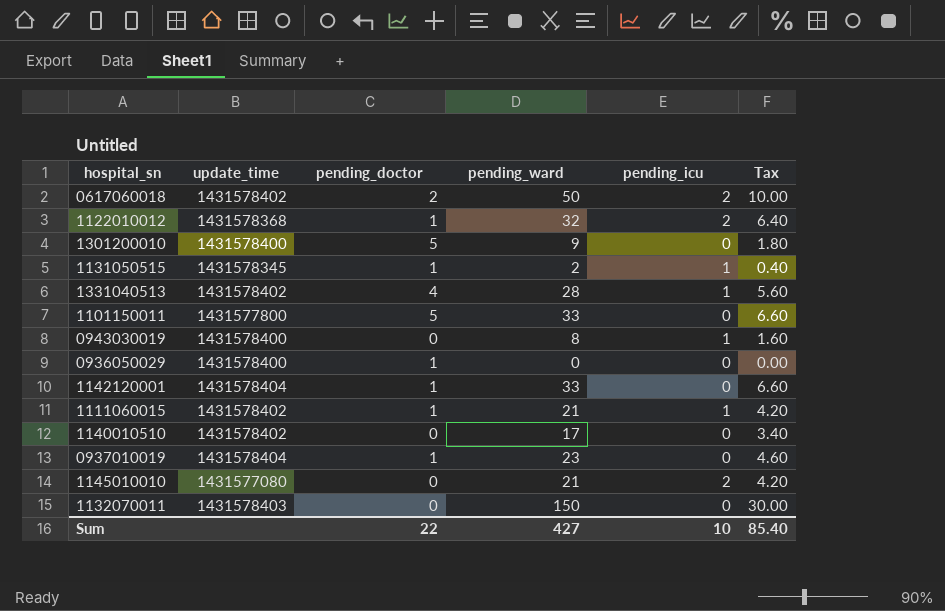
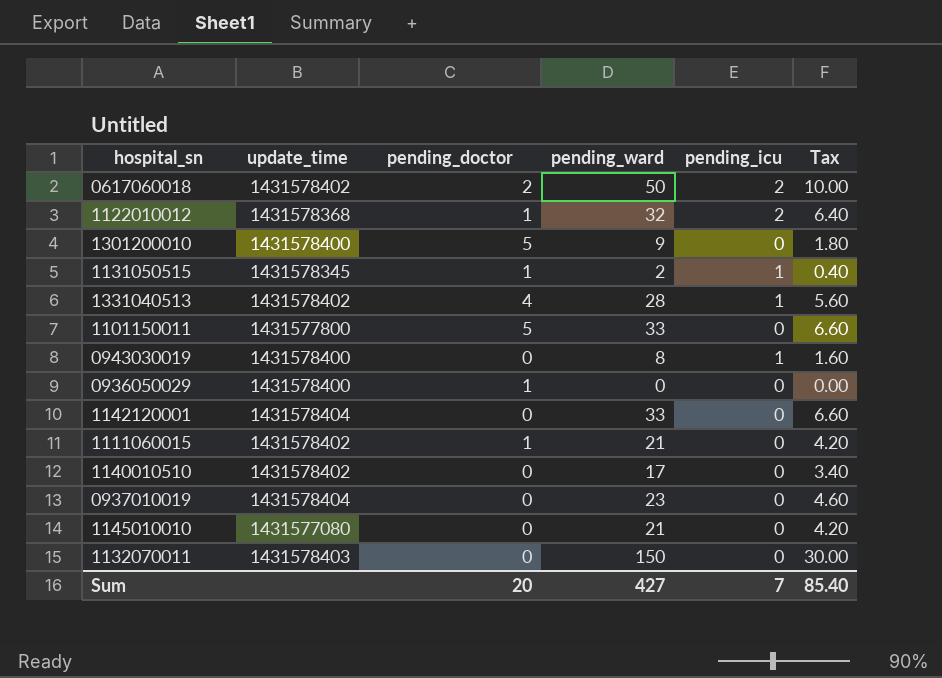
1142120001 | pending_doctor: 1 -> 0
1111060015 | pending_icu: 1 -> 0
0937010019 | pending_doctor: 1 -> 0
1145010010 | pending_icu: 2 -> 0
Sum | pending_doctor: 22 -> 20
Sum | pending_icu: 10 -> 7

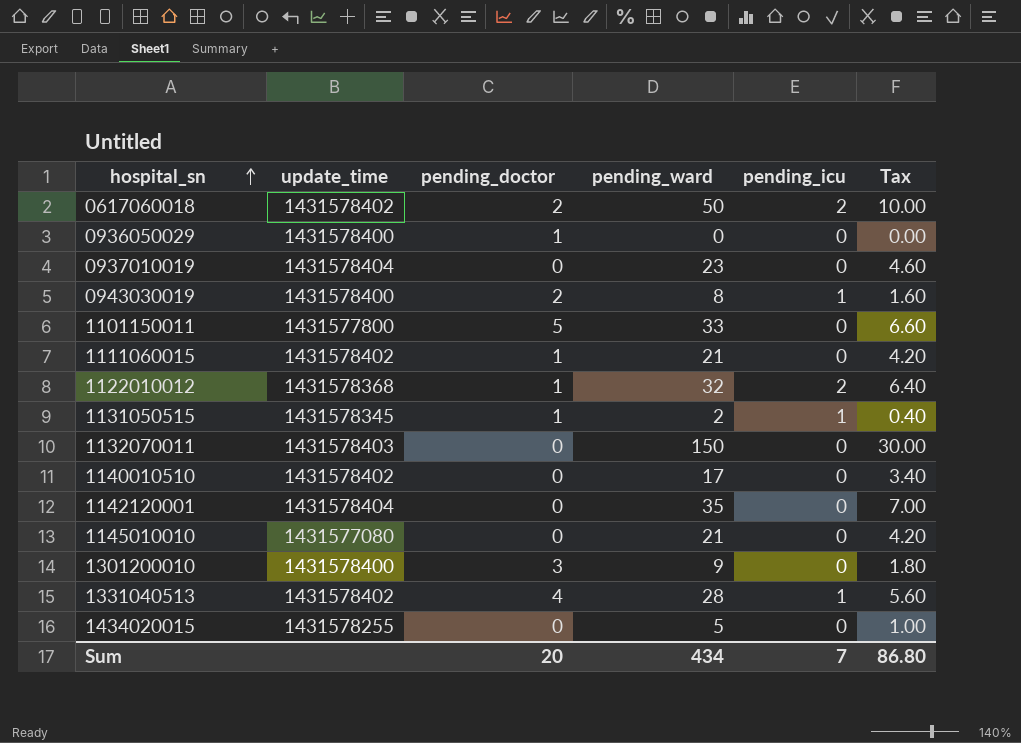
row order: none -> hospital_sn ascending
0943030019 | pending_doctor: 0 -> 2
1142120001 | pending_ward: 33 -> 35
1142120001 | Tax: 6.60 -> 7.00
1301200010 | pending_doctor: 5 -> 3
row 1434020015: none -> 1431578255 | 0 | 5 | 0 | 1.00
Sum | pending_ward: 427 -> 434
Sum | Tax: 85.40 -> 86.80

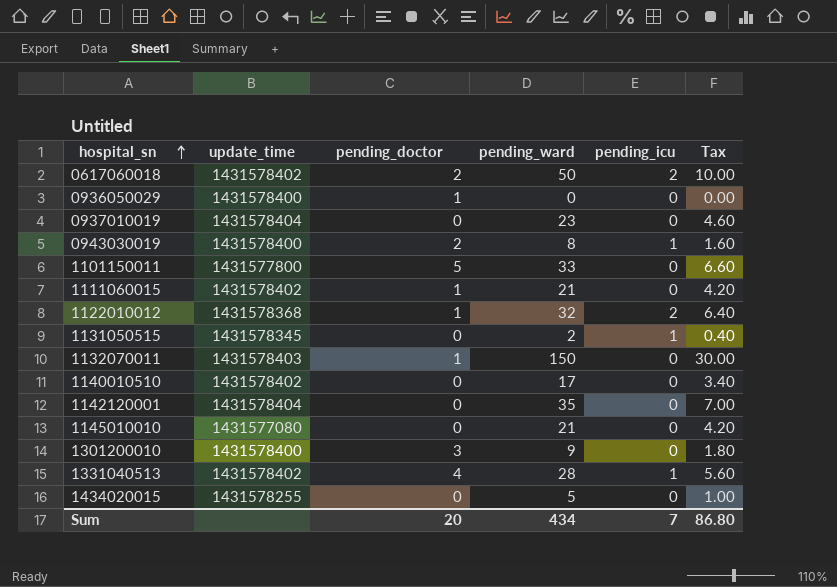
1131050515 | pending_doctor: 1 -> 0
1132070011 | pending_doctor: 0 -> 1

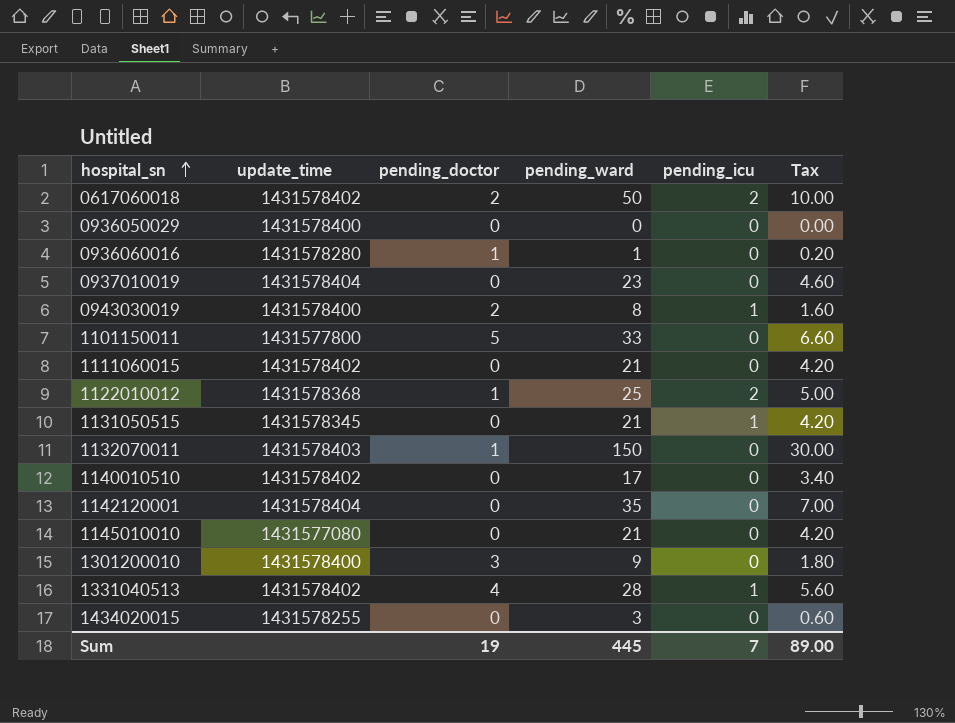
0936050029 | pending_doctor: 1 -> 0
row 0936060016: none -> 1431578280 | 1 | 1 | 0 | 0.20
1111060015 | pending_doctor: 1 -> 0
1122010012 | pending_ward: 32 -> 25
1122010012 | Tax: 6.40 -> 5.00
1131050515 | pending_ward: 2 -> 21
1131050515 | Tax: 0.40 -> 4.20
1434020015 | pending_ward: 5 -> 3
1434020015 | Tax: 1.00 -> 0.60
Sum | pending_doctor: 20 -> 19
Sum | pending_ward: 434 -> 445
Sum | Tax: 86.80 -> 89.00

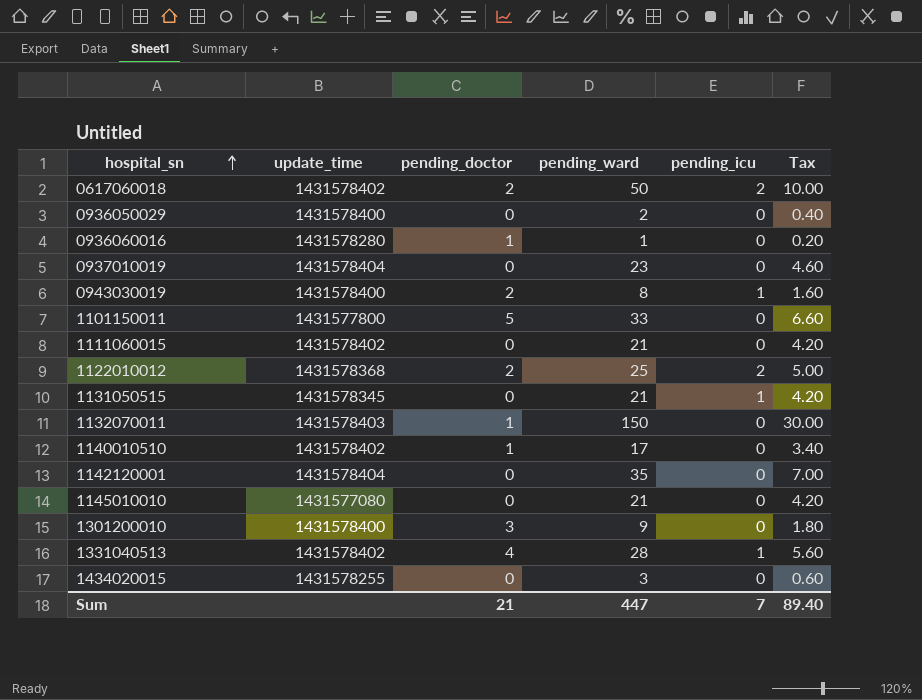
0936050029 | pending_ward: 0 -> 2
0936050029 | Tax: 0.00 -> 0.40
1122010012 | pending_doctor: 1 -> 2
1140010510 | pending_doctor: 0 -> 1
Sum | pending_doctor: 19 -> 21
Sum | pending_ward: 445 -> 447
Sum | Tax: 89.00 -> 89.40

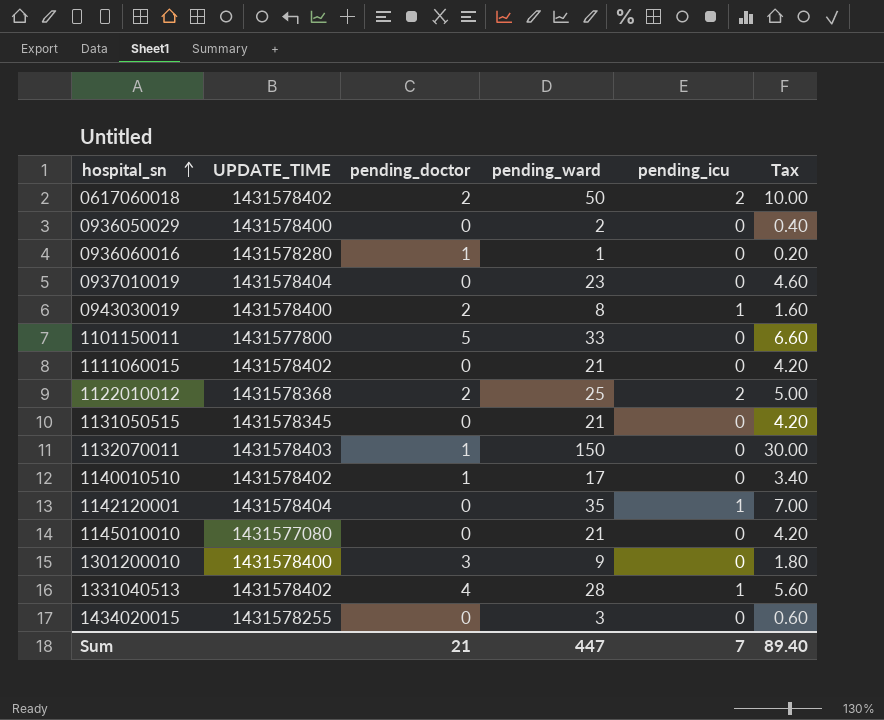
column name: update_time -> UPDATE_TIME
1131050515 | pending_icu: 1 -> 0
1142120001 | pending_icu: 0 -> 1

